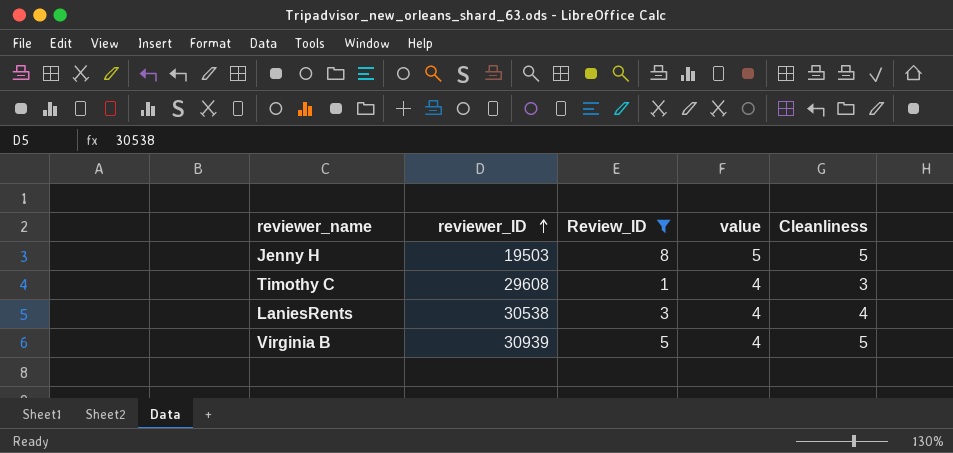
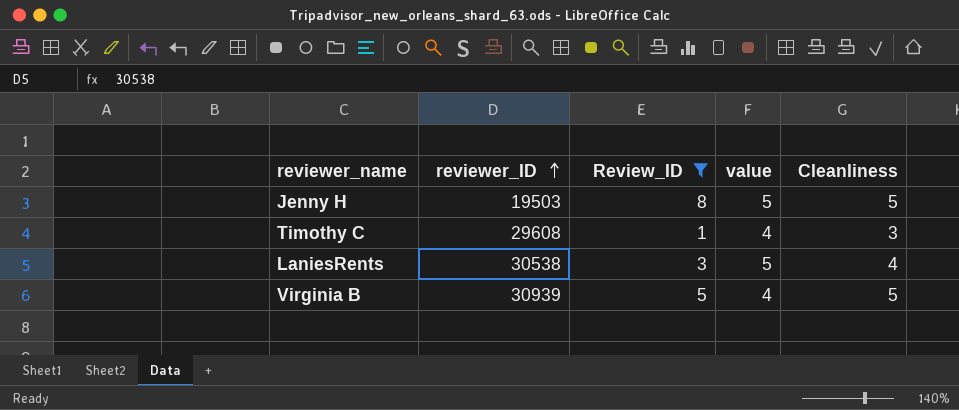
LaniesRents | value: 4 -> 5

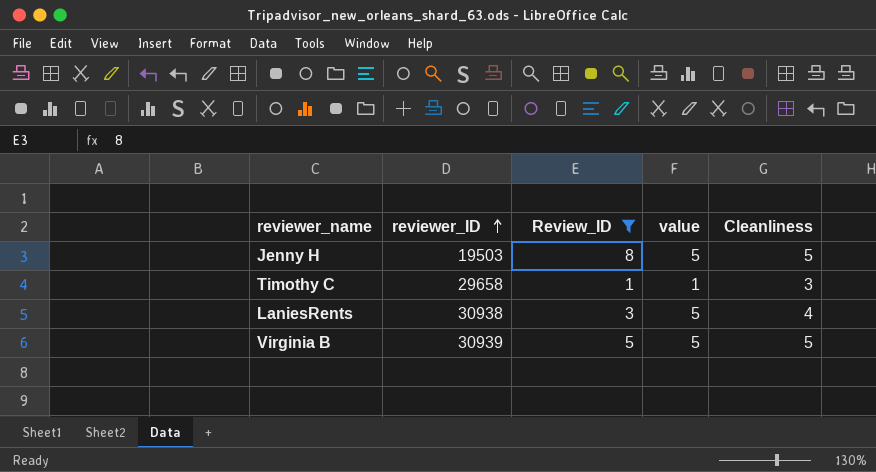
Timothy C | reviewer_ID: 29608 -> 29658
Timothy C | value: 4 -> 1
LaniesRents | reviewer_ID: 30538 -> 30938
Virginia B | value: 4 -> 5

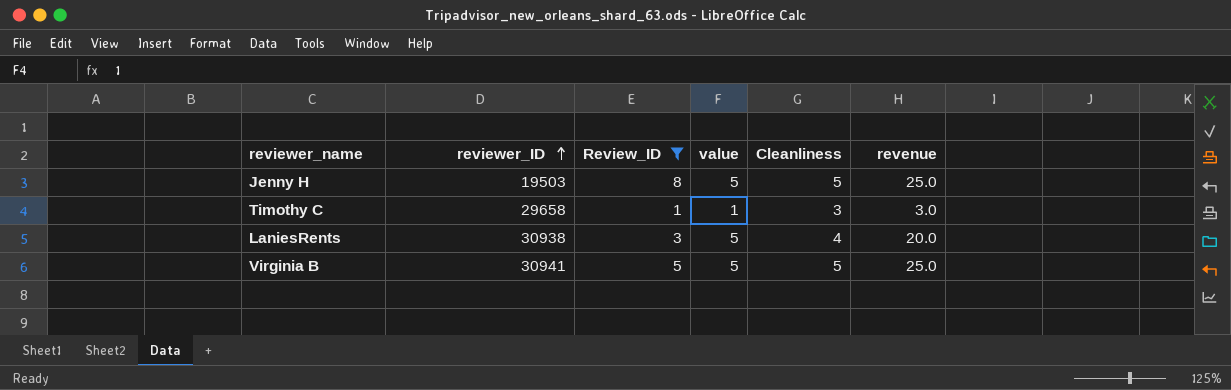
column revenue | formula: none -> [value] * [Cleanliness]
Virginia B | reviewer_ID: 30939 -> 30941

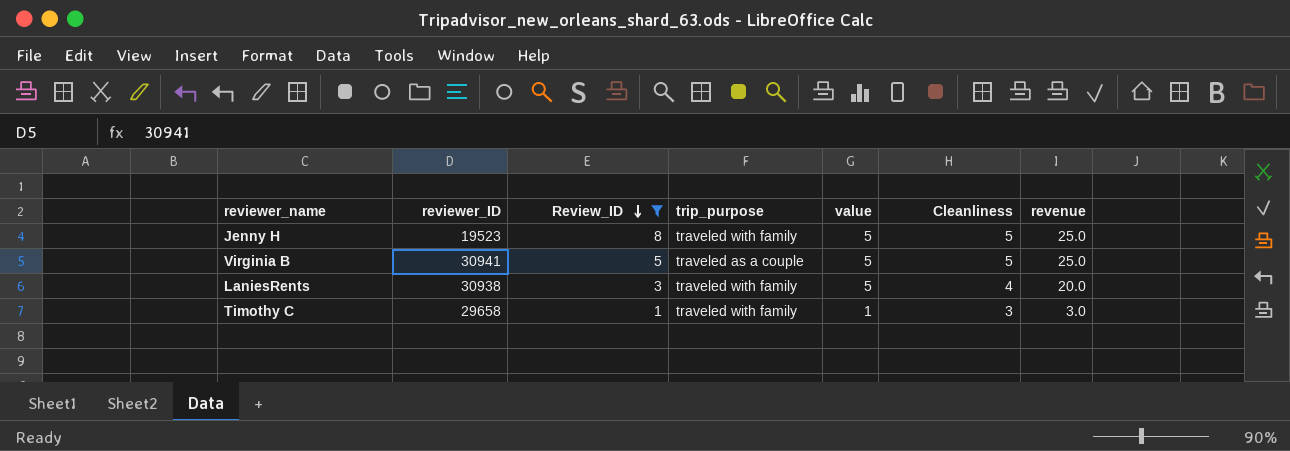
row order: reviewer_ID ascending -> Review_ID descending
column trip_purpose | position: none -> 4
Jenny H | reviewer_ID: 19503 -> 19523

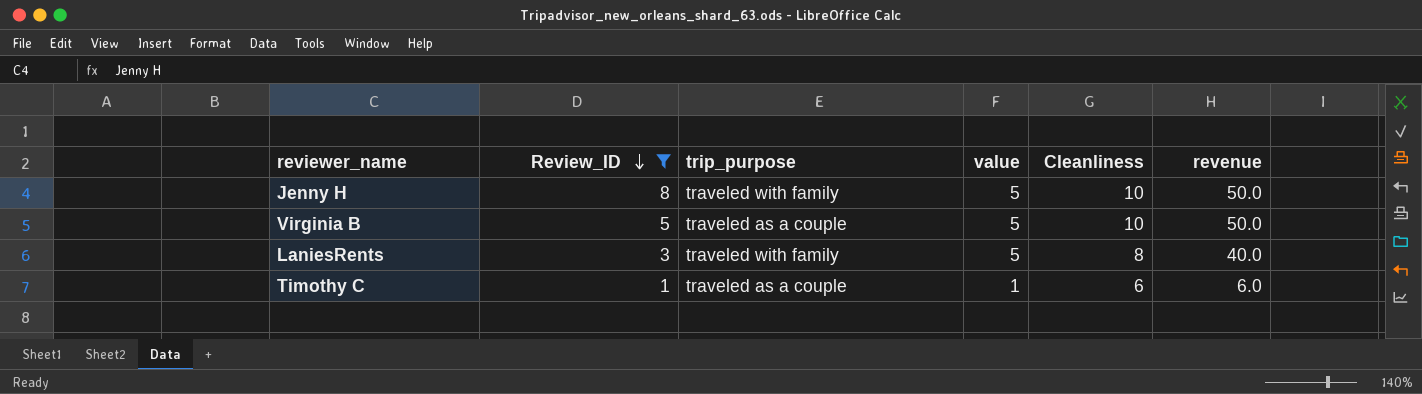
column reviewer_ID | position: 2 -> none
Jenny H | Cleanliness: 5 -> 10
Jenny H | revenue: 25.0 -> 50.0
Virginia B | Cleanliness: 5 -> 10
Virginia B | revenue: 25.0 -> 50.0
LaniesRents | Cleanliness: 4 -> 8
LaniesRents | revenue: 20.0 -> 40.0
Timothy C | trip_purpose: traveled with family -> traveled as a couple
Timothy C | Cleanliness: 3 -> 6
Timothy C | revenue: 3.0 -> 6.0

